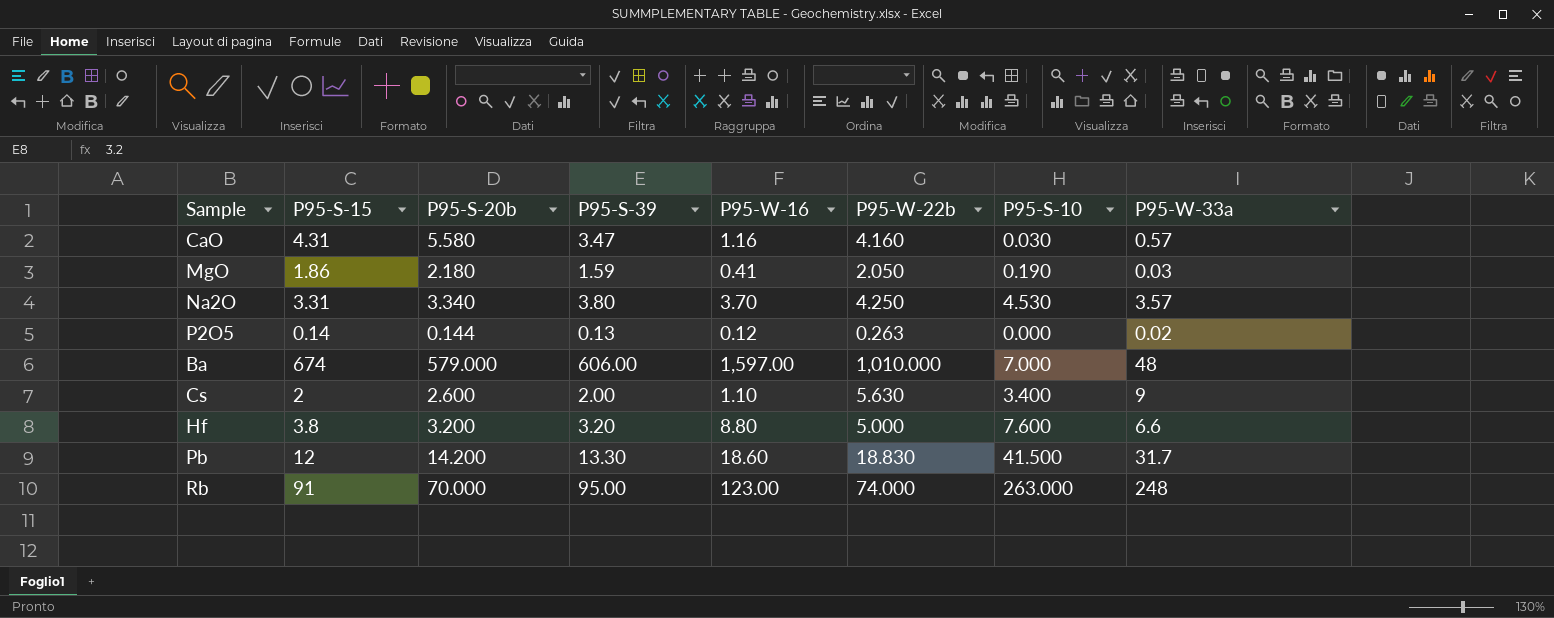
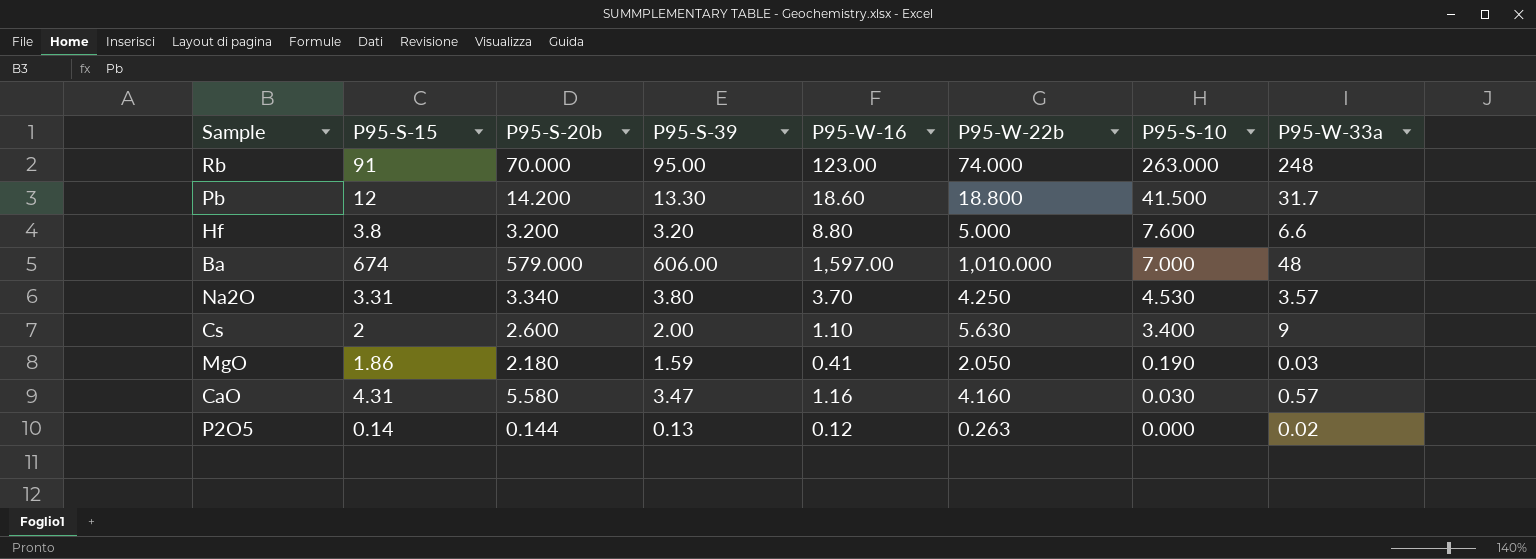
row order: none -> P95-S-10 descending
Pb | P95-W-22b: 18.830 -> 18.800

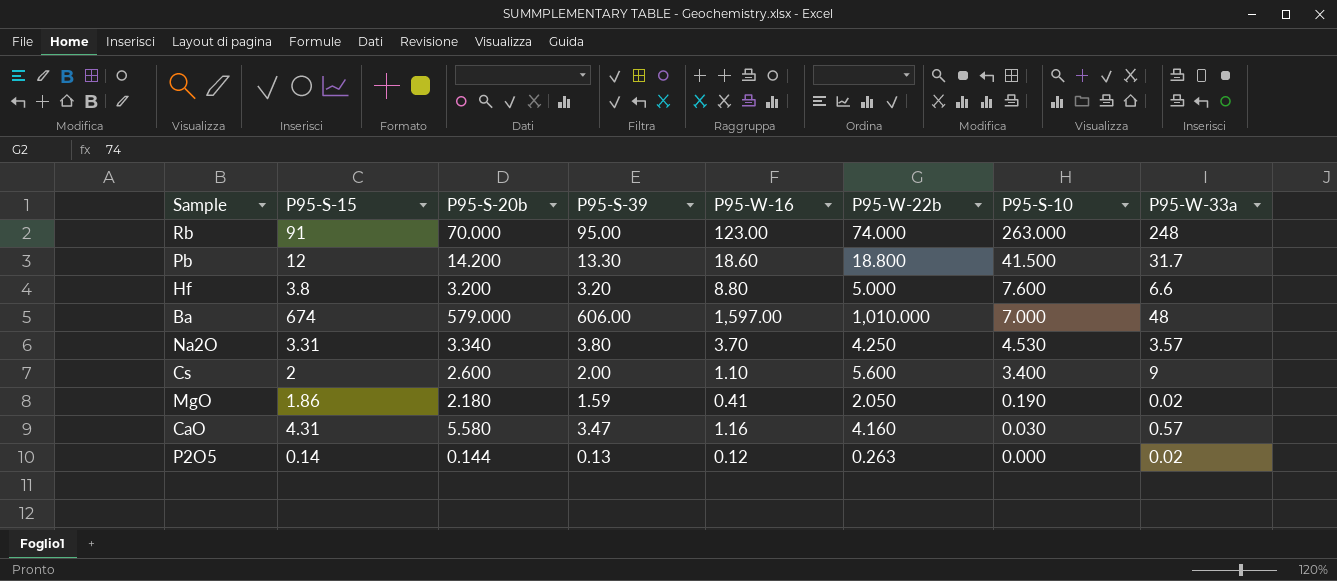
Cs | P95-W-22b: 5.630 -> 5.600
MgO | P95-W-33a: 0.03 -> 0.02

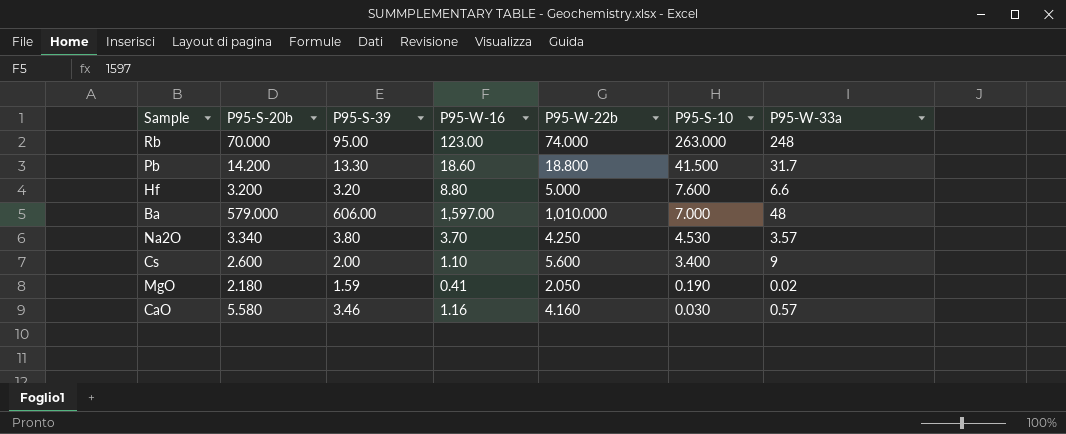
column P95-S-15 | position: 2 -> none
row P2O5: 0.14 | 0.144 | 0.13 | 0.12 | 0.263 | 0.000 | 0.02 -> none
CaO | P95-S-39: 3.47 -> 3.46

